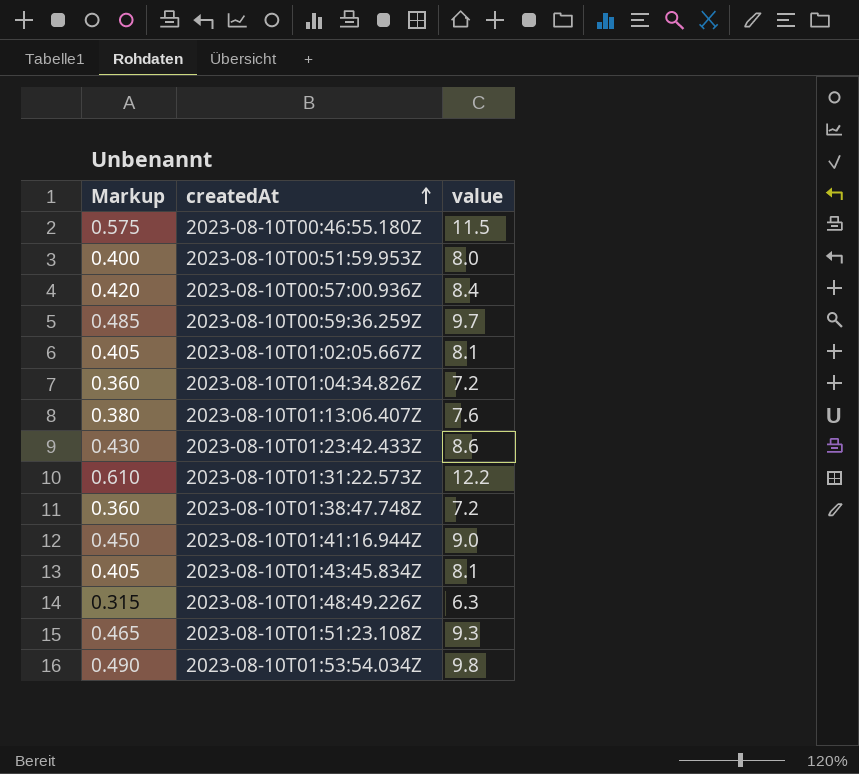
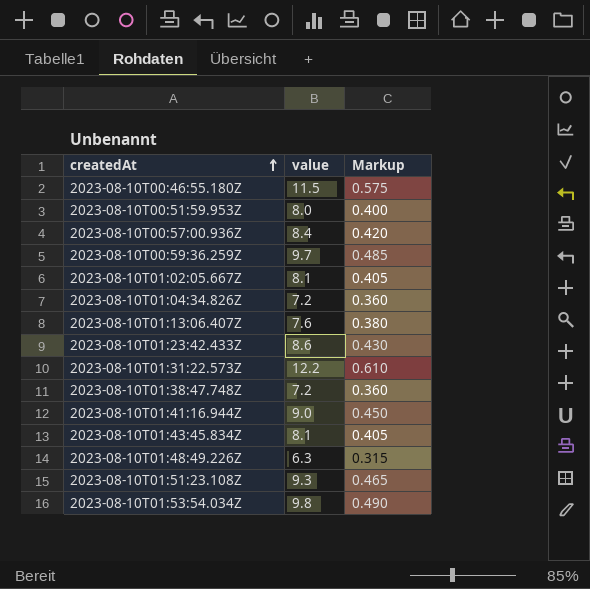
column Markup | position: 1 -> 3

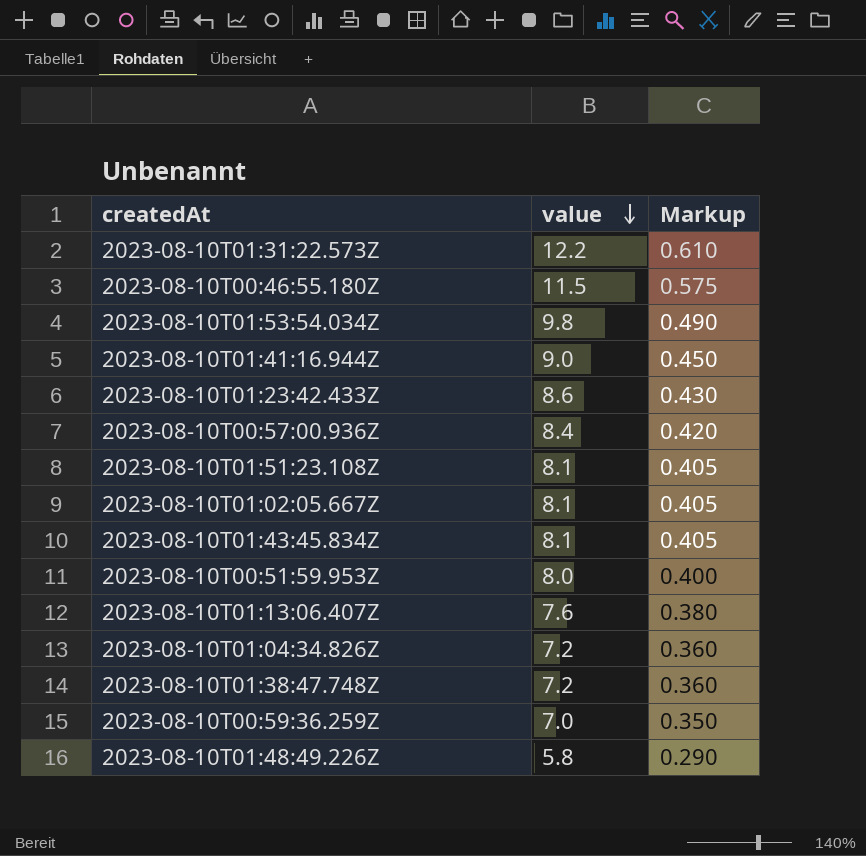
row order: createdAt ascending -> value descending
2023-08-10T01:51:23.108Z | value: 9.3 -> 8.1
2023-08-10T01:51:23.108Z | Markup: 0.465 -> 0.405
2023-08-10T00:59:36.259Z | value: 9.7 -> 7.0
2023-08-10T00:59:36.259Z | Markup: 0.485 -> 0.350
2023-08-10T01:48:49.226Z | value: 6.3 -> 5.8
2023-08-10T01:48:49.226Z | Markup: 0.315 -> 0.290

